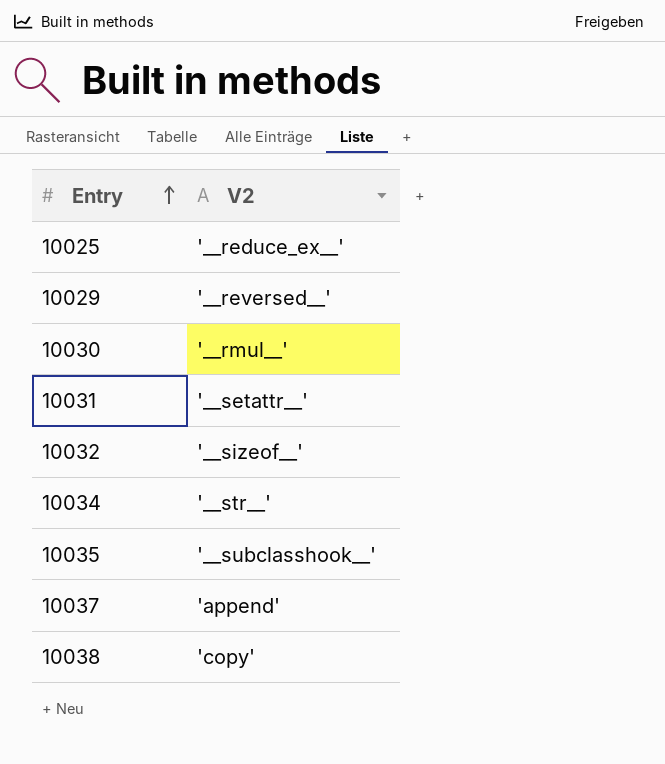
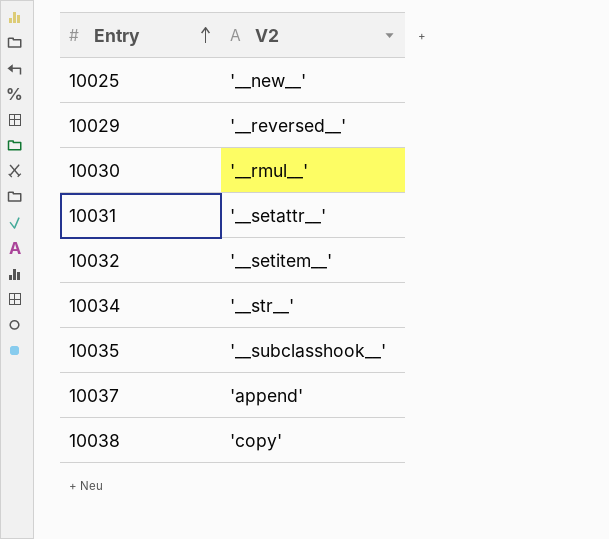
10025 | V2: '__reduce_ex__' -> '__new__'
10032 | V2: '__sizeof__' -> '__setitem__'

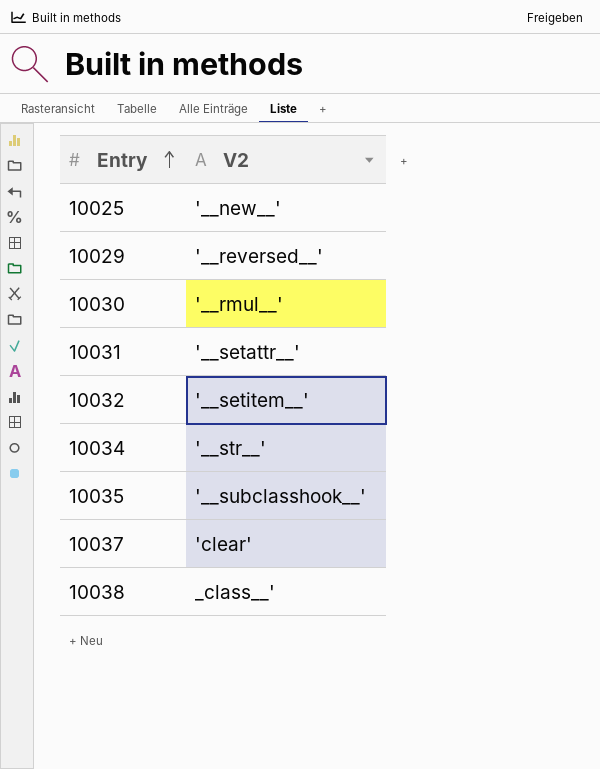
10037 | V2: 'append' -> 'clear'
10038 | V2: 'copy' -> _class__'

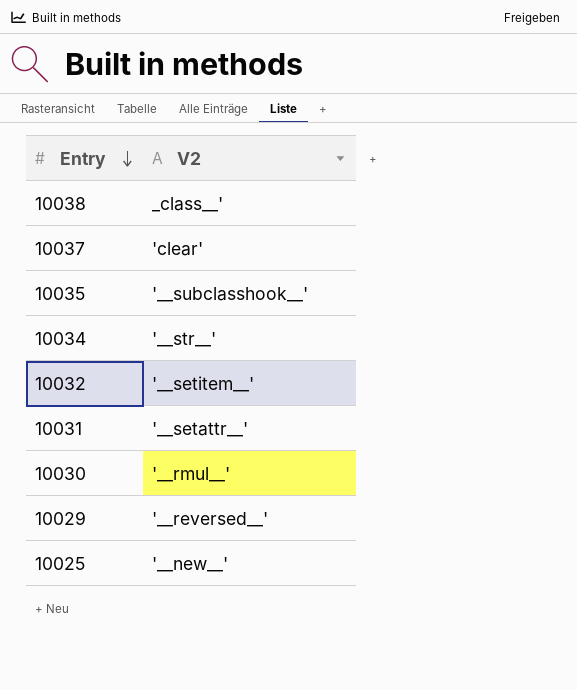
row order: Entry ascending -> Entry descending

